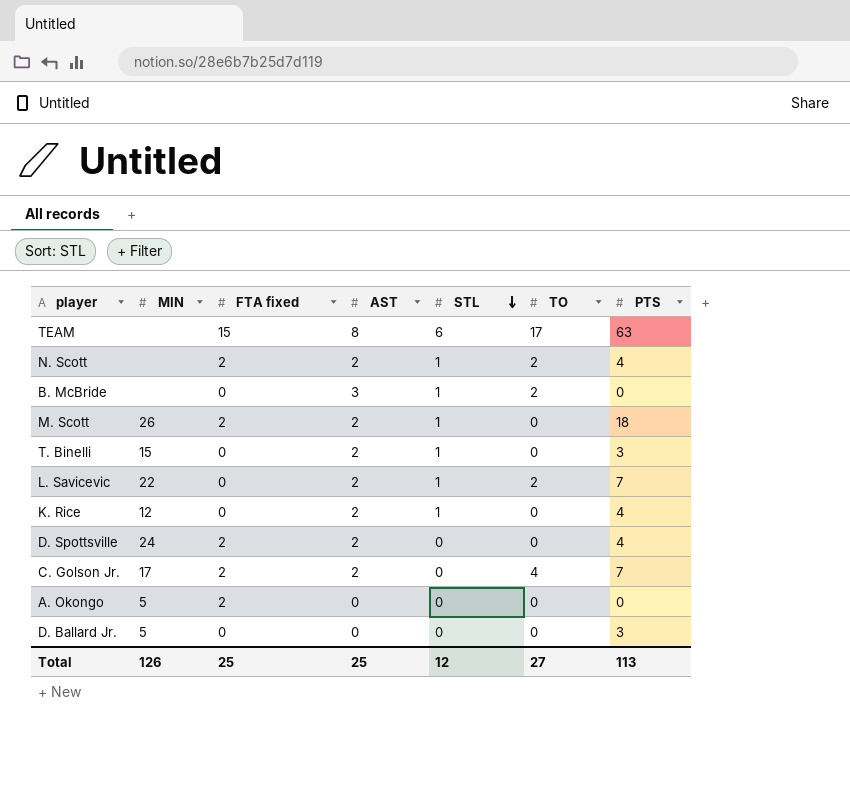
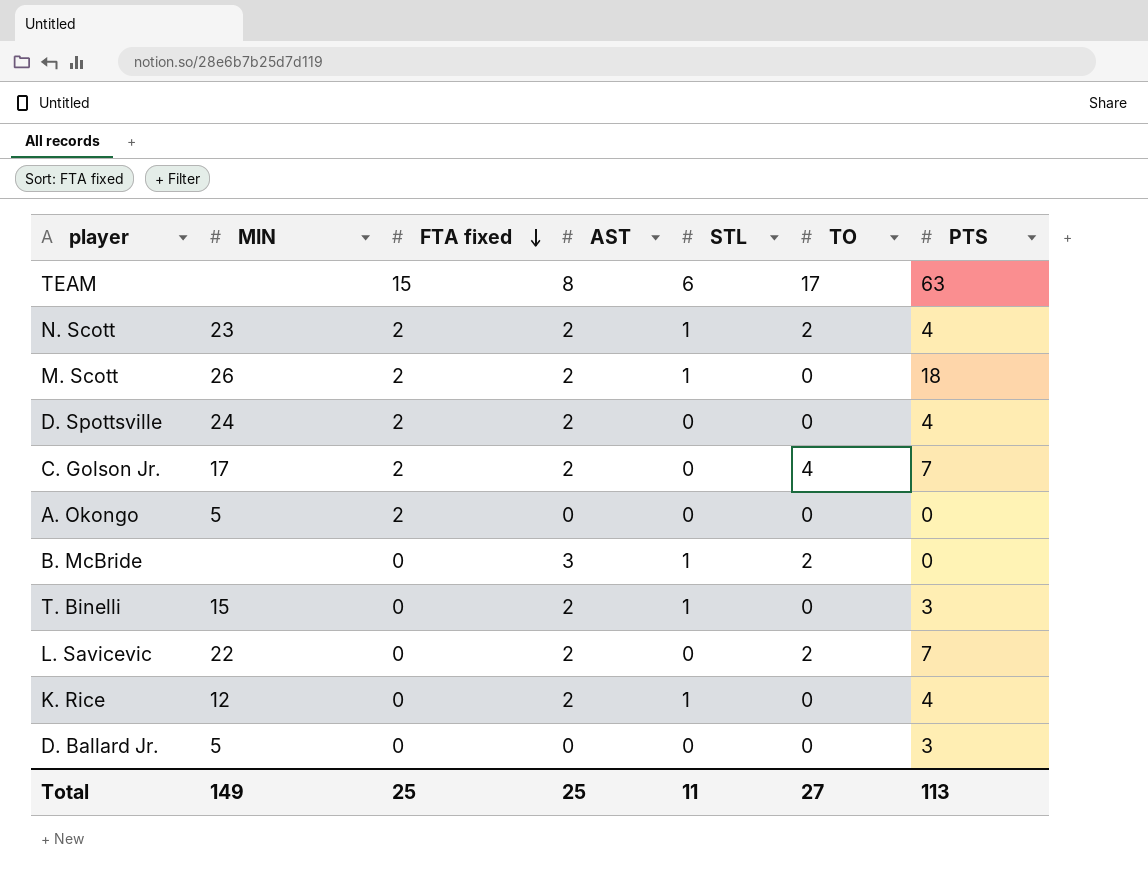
row order: STL descending -> FTA fixed descending
N. Scott | MIN: none -> 23
L. Savicevic | STL: 1 -> 0
Total | MIN: 126 -> 149
Total | STL: 12 -> 11

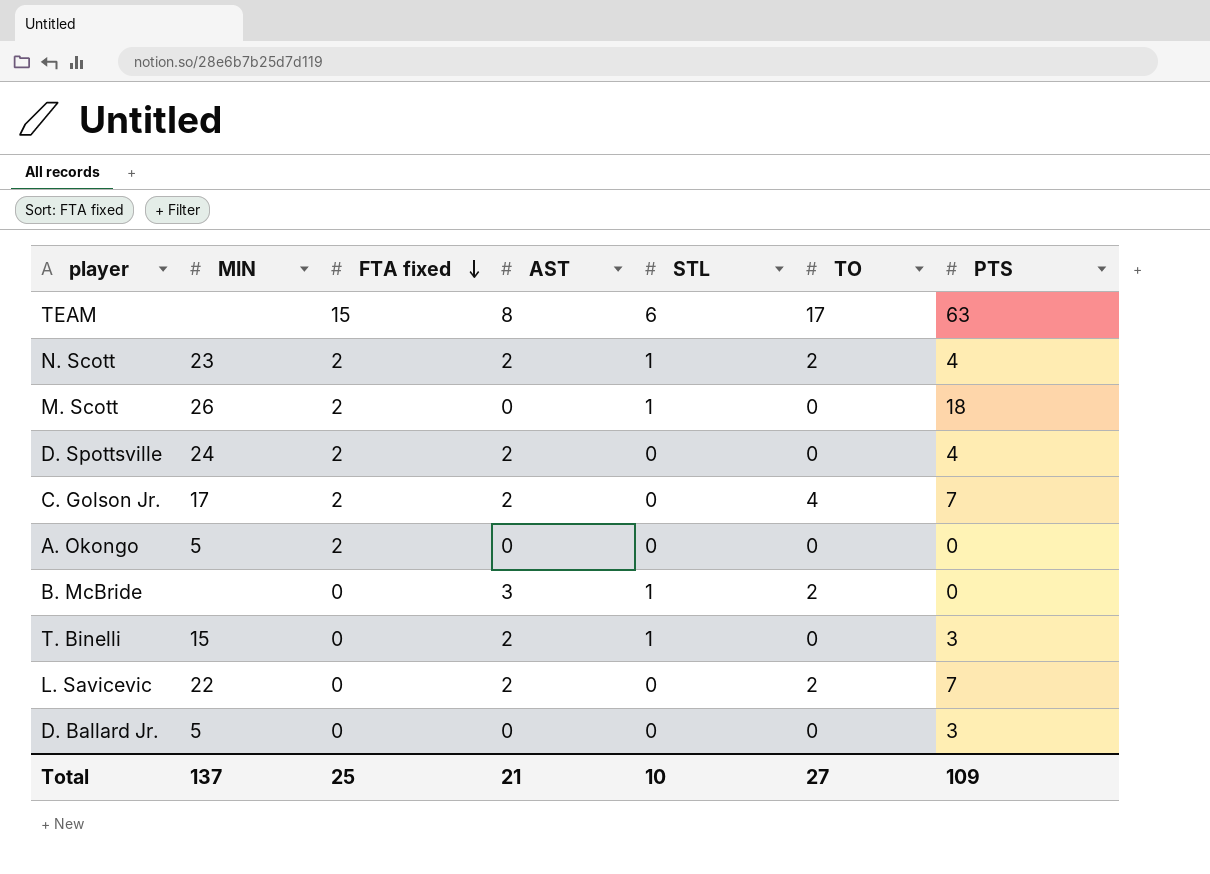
row K. Rice: 12 | 0 | 2 | 1 | 0 | 4 -> none
M. Scott | AST: 2 -> 0
Total | MIN: 149 -> 137
Total | AST: 25 -> 21
Total | STL: 11 -> 10
Total | PTS: 113 -> 109

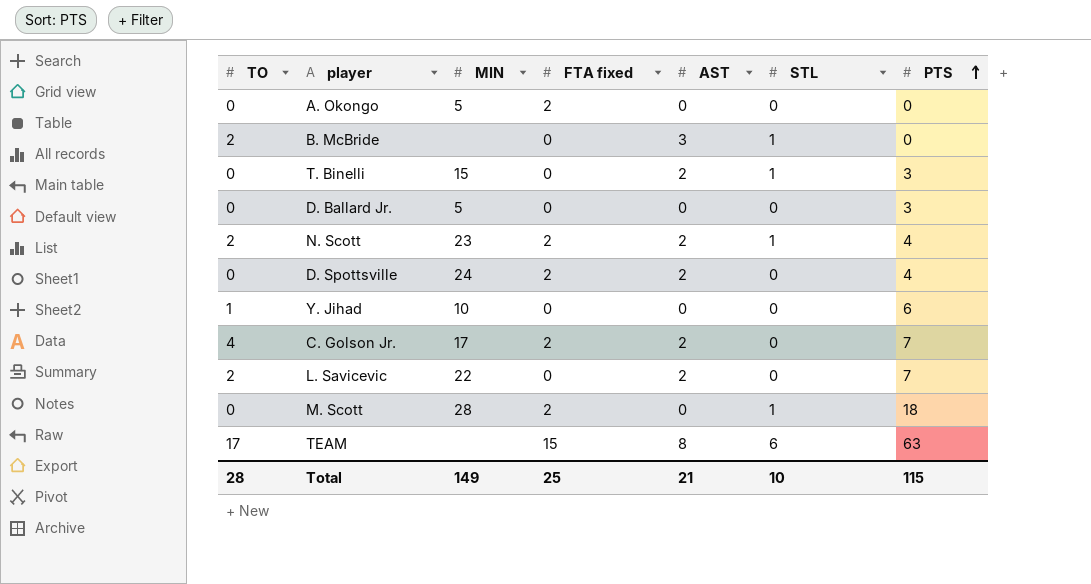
row order: FTA fixed descending -> PTS ascending
column TO | position: 6 -> 1
row Y. Jihad: none -> 1 | 10 | 0 | 0 | 0 | 6
M. Scott | MIN: 26 -> 28
Total | TO: 27 -> 28
Total | MIN: 137 -> 149
Total | PTS: 109 -> 115

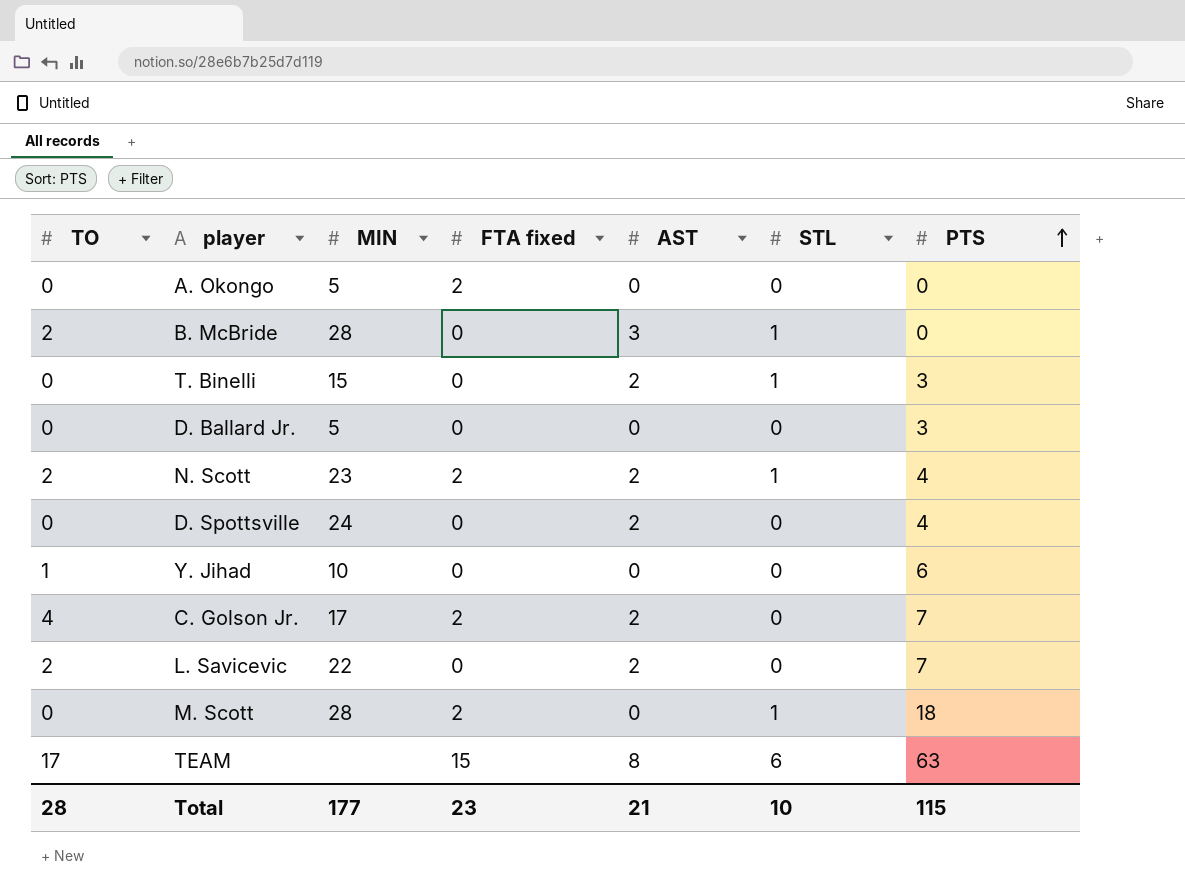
B. McBride | MIN: none -> 28
D. Spottsville | FTA fixed: 2 -> 0
Total | MIN: 149 -> 177
Total | FTA fixed: 25 -> 23

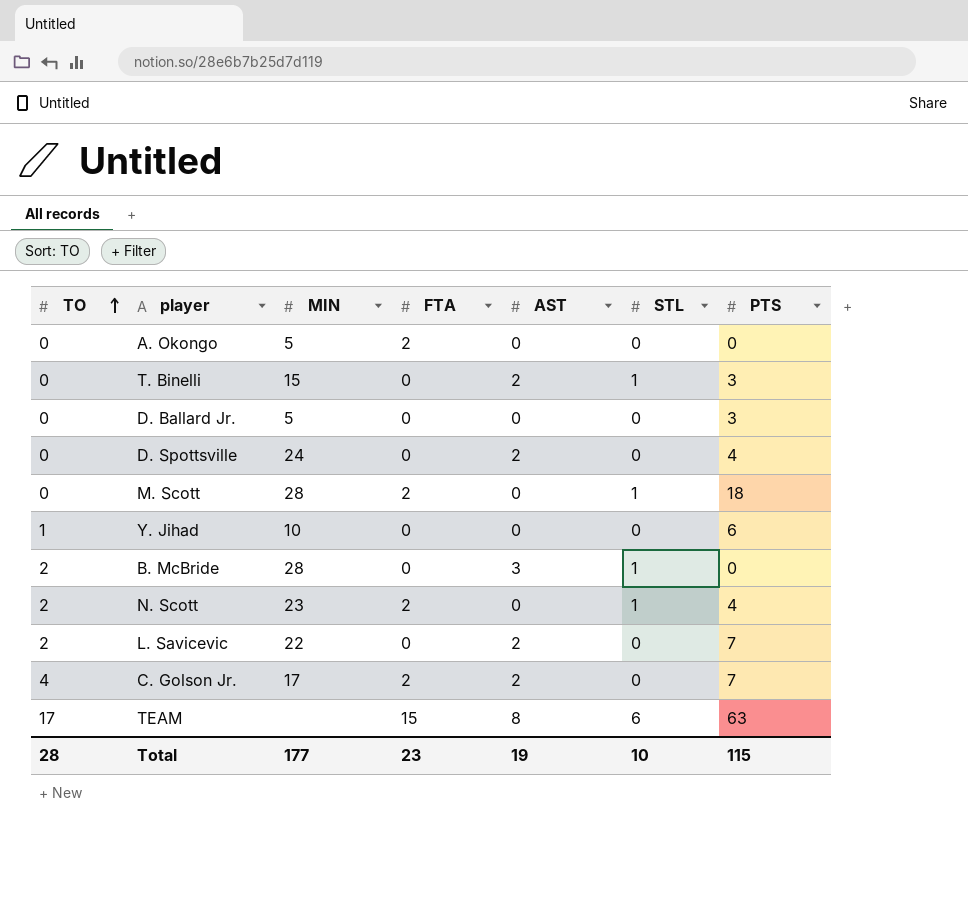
row order: PTS ascending -> TO ascending
column name: FTA fixed -> FTA
N. Scott | AST: 2 -> 0
Total | AST: 21 -> 19

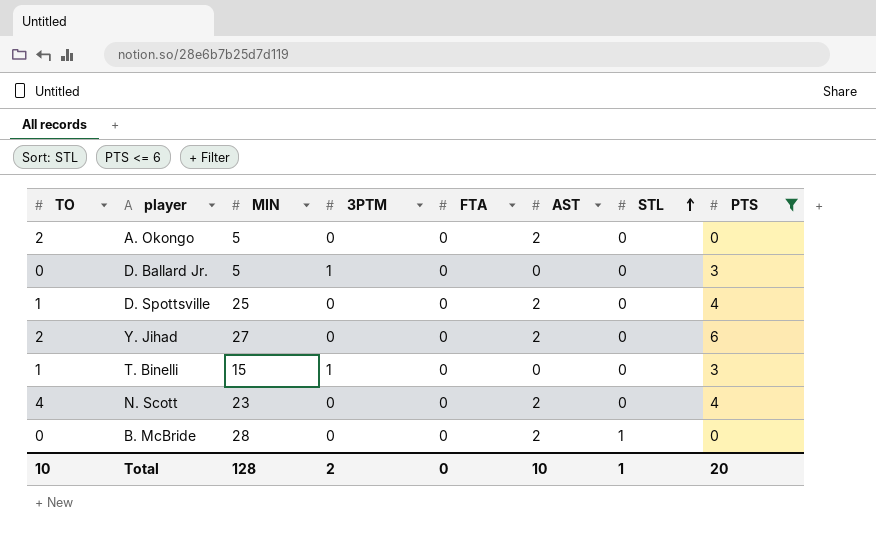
filter: none -> PTS <= 6
row order: TO ascending -> STL ascending
column 3PTM | position: none -> 4
A. Okongo | TO: 0 -> 2
A. Okongo | FTA: 2 -> 0
A. Okongo | AST: 0 -> 2
D. Spottsville | TO: 0 -> 1
D. Spottsville | MIN: 24 -> 25
Y. Jihad | TO: 1 -> 2
Y. Jihad | MIN: 10 -> 27
Y. Jihad | AST: 0 -> 2
T. Binelli | TO: 0 -> 1
T. Binelli | AST: 2 -> 0
T. Binelli | STL: 1 -> 0
N. Scott | TO: 2 -> 4
N. Scott | FTA: 2 -> 0
N. Scott | AST: 0 -> 2
N. Scott | STL: 1 -> 0
B. McBride | TO: 2 -> 0
B. McBride | AST: 3 -> 2
Total | TO: 28 -> 10
Total | MIN: 177 -> 128
Total | FTA: 23 -> 0
Total | AST: 19 -> 10
Total | STL: 10 -> 1
Total | PTS: 115 -> 20

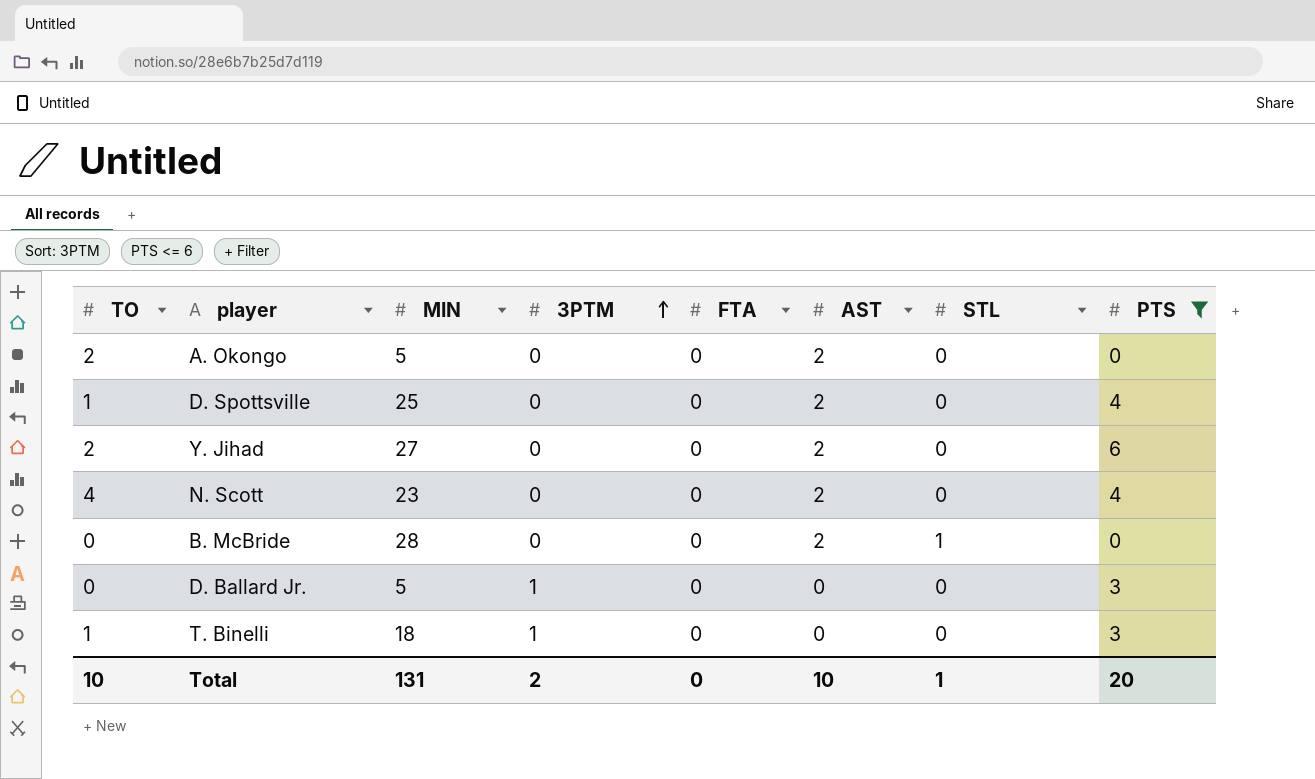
row order: STL ascending -> 3PTM ascending
T. Binelli | MIN: 15 -> 18
Total | MIN: 128 -> 131

